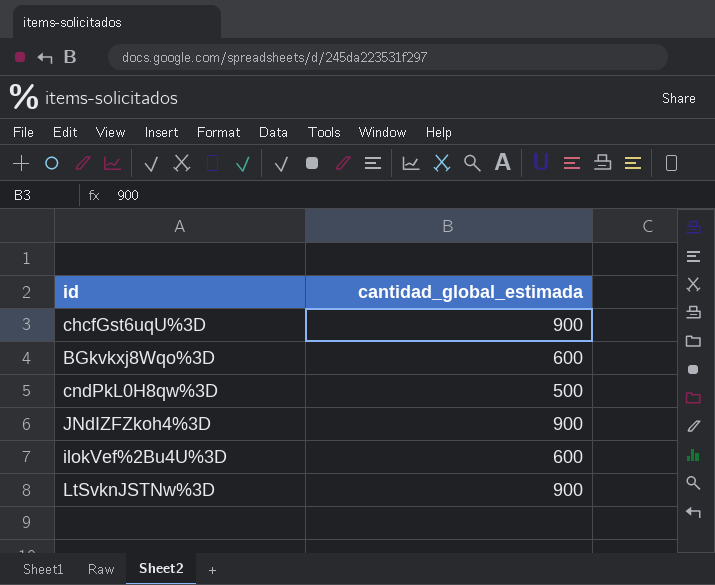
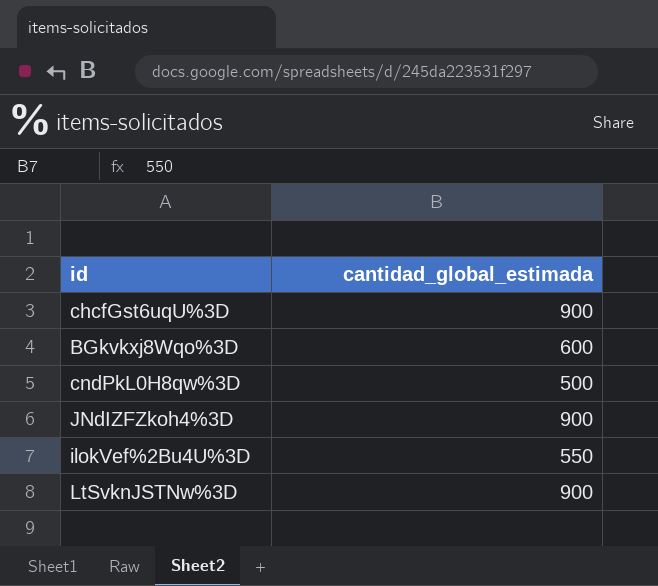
ilokVef%2Bu4U%3D | cantidad_global_estimada: 600 -> 550

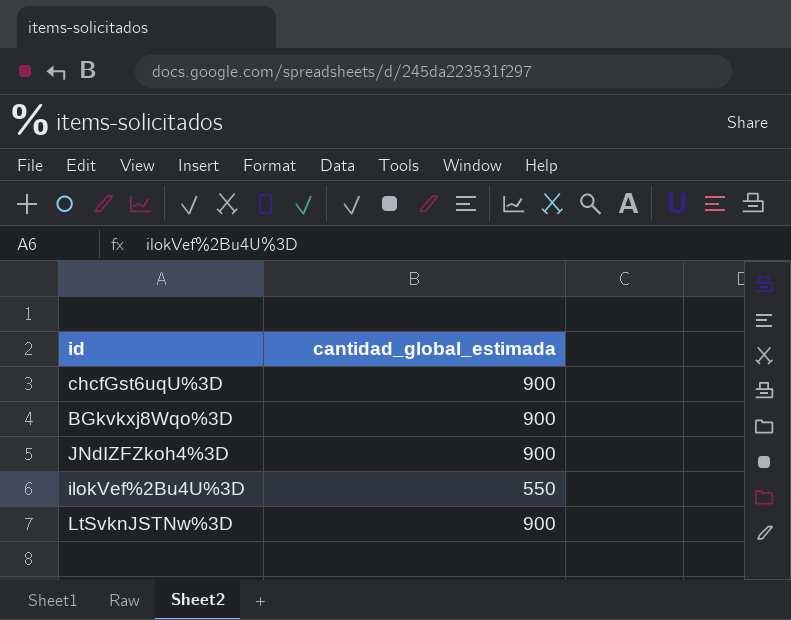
row cndPkL0H8qw%3D: 500 -> none
BGkvkxj8Wqo%3D | cantidad_global_estimada: 600 -> 900

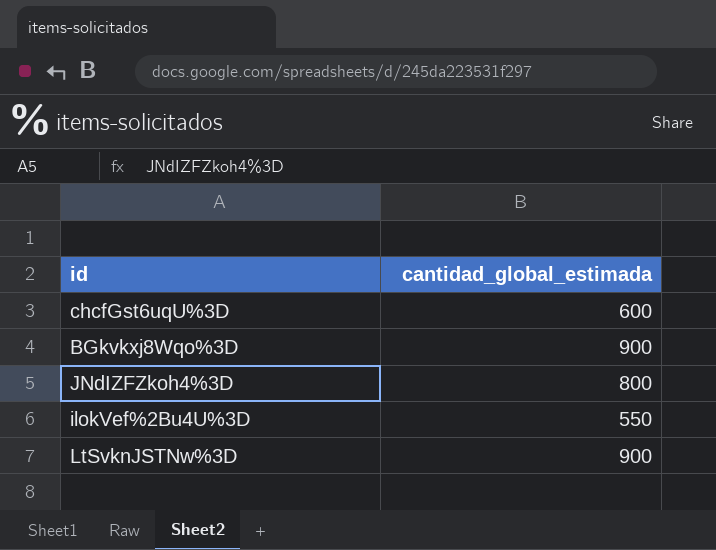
chcfGst6uqU%3D | cantidad_global_estimada: 900 -> 600
JNdIZFZkoh4%3D | cantidad_global_estimada: 900 -> 800

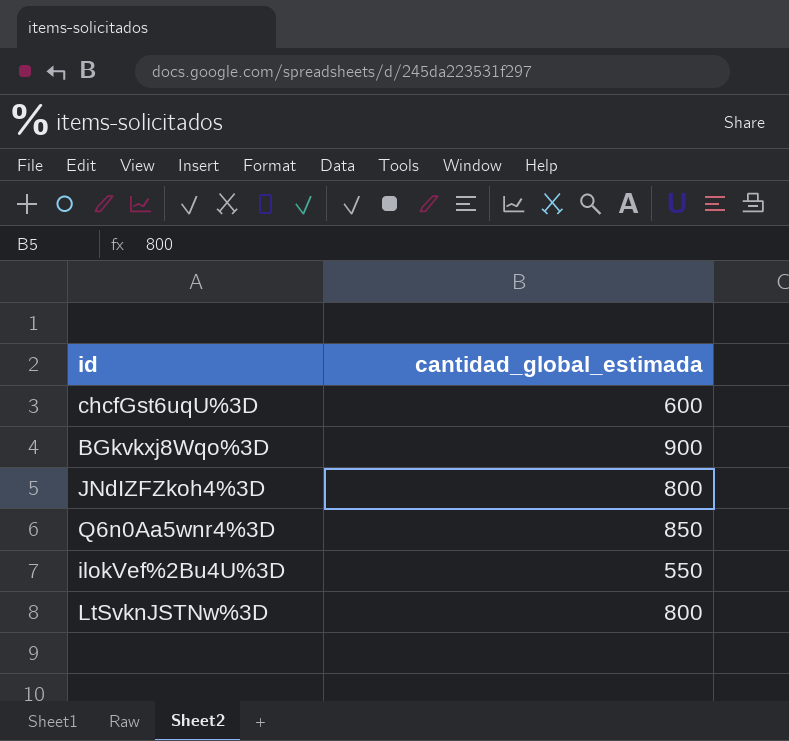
row Q6n0Aa5wnr4%3D: none -> 850
LtSvknJSTNw%3D | cantidad_global_estimada: 900 -> 800

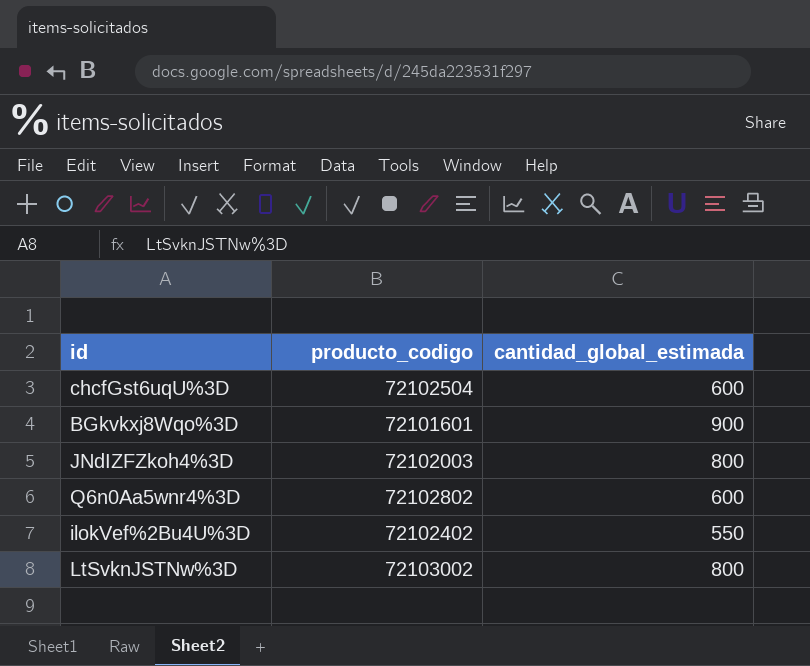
column producto_codigo | position: none -> 2
Q6n0Aa5wnr4%3D | cantidad_global_estimada: 850 -> 600

